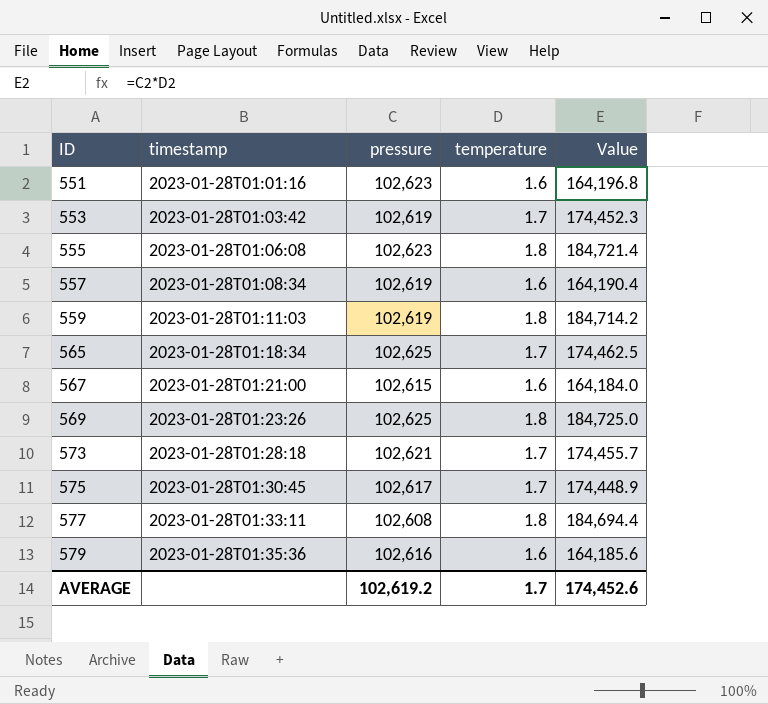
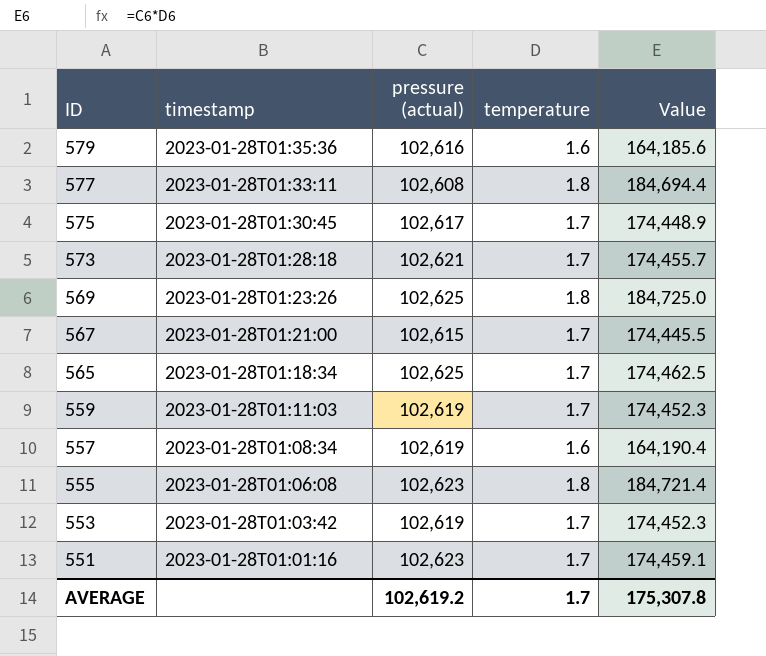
row order: ID ascending -> ID descending
column name: pressure -> pressure (actual)
567 | temperature: 1.6 -> 1.7
567 | Value: 164,184.0 -> 174,445.5
559 | temperature: 1.8 -> 1.7
559 | Value: 184,714.2 -> 174,452.3
551 | temperature: 1.6 -> 1.7
551 | Value: 164,196.8 -> 174,459.1
AVERAGE | Value: 174,452.6 -> 175,307.8

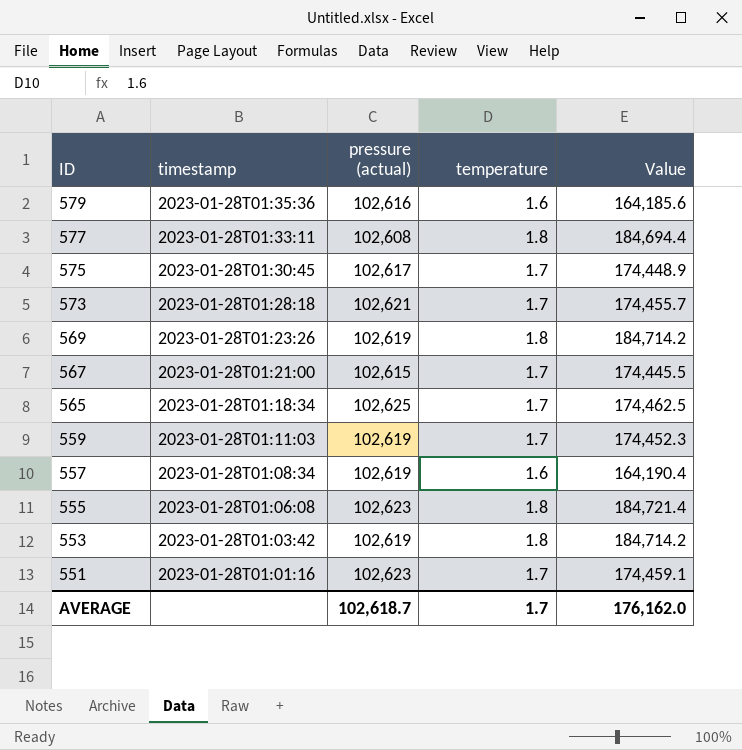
569 | pressure (actual): 102,625 -> 102,619
569 | Value: 184,725.0 -> 184,714.2
553 | temperature: 1.7 -> 1.8
553 | Value: 174,452.3 -> 184,714.2
AVERAGE | pressure (actual): 102,619.2 -> 102,618.7
AVERAGE | Value: 175,307.8 -> 176,162.0

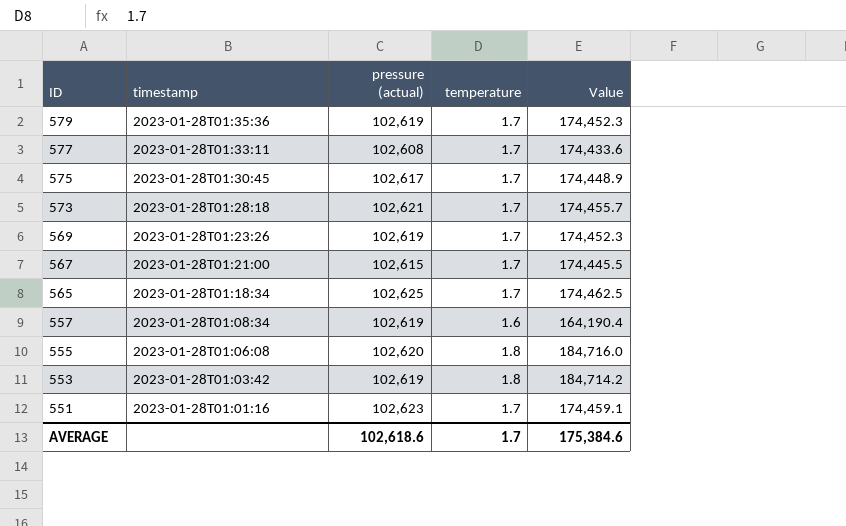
row 559: 2023-01-28T01:11:03 | 102,619 | 1.7 | 174,452.3 -> none
579 | pressure (actual): 102,616 -> 102,619
579 | temperature: 1.6 -> 1.7
579 | Value: 164,185.6 -> 174,452.3
577 | temperature: 1.8 -> 1.7
577 | Value: 184,694.4 -> 174,433.6
569 | temperature: 1.8 -> 1.7
569 | Value: 184,714.2 -> 174,452.3
555 | pressure (actual): 102,623 -> 102,620
555 | Value: 184,721.4 -> 184,716.0
AVERAGE | pressure (actual): 102,618.7 -> 102,618.6
AVERAGE | Value: 176,162.0 -> 175,384.6

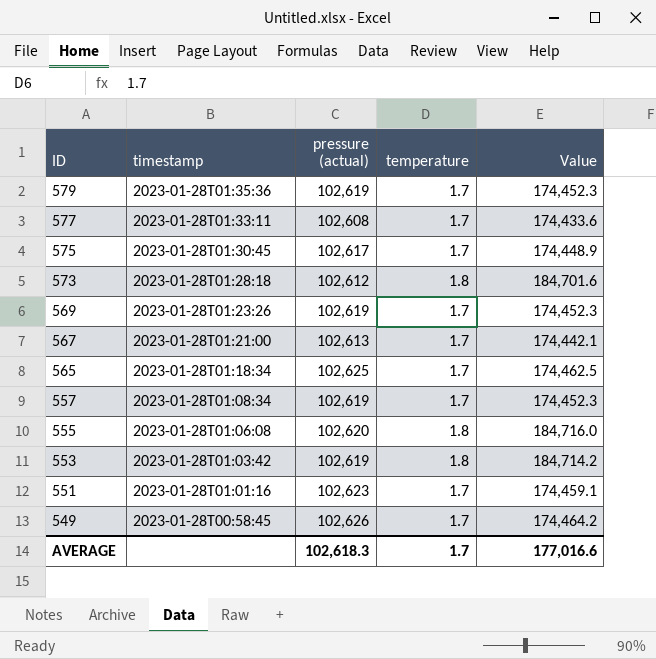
573 | pressure (actual): 102,621 -> 102,612
573 | temperature: 1.7 -> 1.8
573 | Value: 174,455.7 -> 184,701.6
567 | pressure (actual): 102,615 -> 102,613
567 | Value: 174,445.5 -> 174,442.1
557 | temperature: 1.6 -> 1.7
557 | Value: 164,190.4 -> 174,452.3
row 549: none -> 2023-01-28T00:58:45 | 102,626 | 1.7 | 174,464.2
AVERAGE | pressure (actual): 102,618.6 -> 102,618.3
AVERAGE | Value: 175,384.6 -> 177,016.6

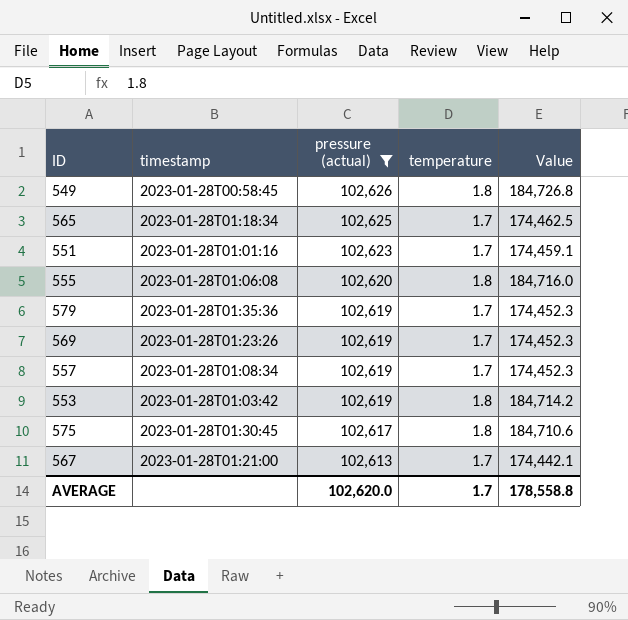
filter: none -> pressure (actual) >= 102,613
row order: ID descending -> pressure (actual) descending
549 | temperature: 1.7 -> 1.8
549 | Value: 174,464.2 -> 184,726.8
575 | temperature: 1.7 -> 1.8
575 | Value: 174,448.9 -> 184,710.6
AVERAGE | pressure (actual): 102,618.3 -> 102,620.0
AVERAGE | Value: 177,016.6 -> 178,558.8

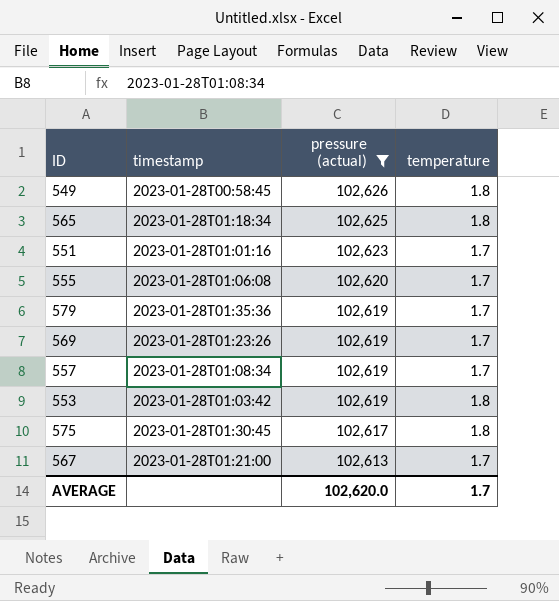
column Value | formula: [pressure (actual)] * [temperature] -> none
565 | temperature: 1.7 -> 1.8
555 | temperature: 1.8 -> 1.7

